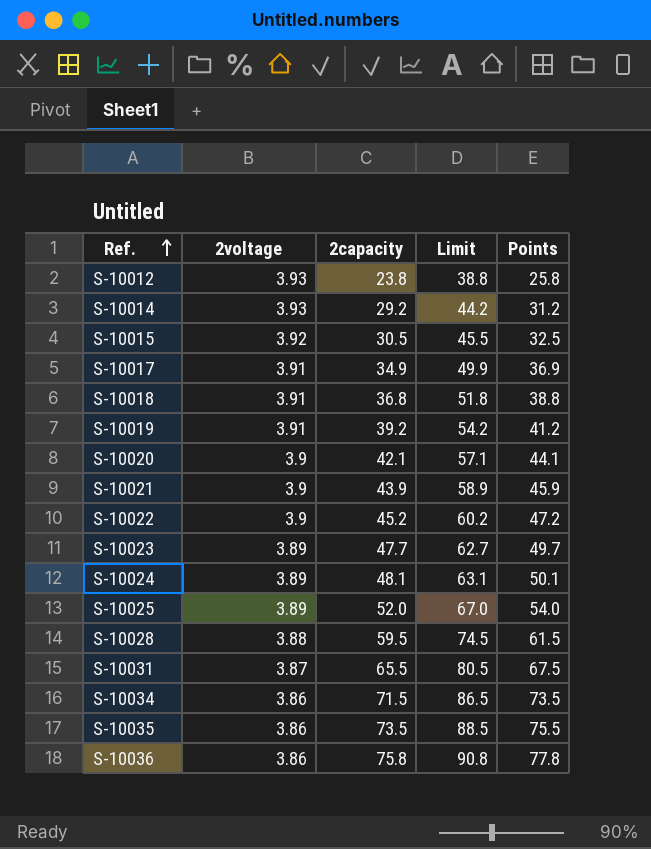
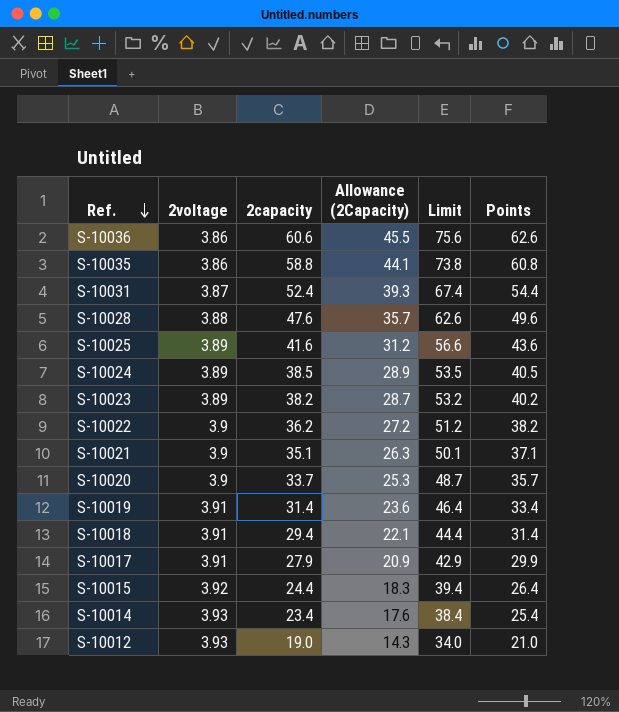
row order: Ref. ascending -> Ref. descending
column Allowance (2Capacity) | formula: none -> [2capacity] * 0.75
row S-10034: 3.86 | 71.5 | 86.5 | 73.5 -> none
S-10036 | 2capacity: 75.8 -> 60.6
S-10036 | Limit: 90.8 -> 75.6
S-10036 | Points: 77.8 -> 62.6
S-10035 | 2capacity: 73.5 -> 58.8
S-10035 | Limit: 88.5 -> 73.8
S-10035 | Points: 75.5 -> 60.8
S-10031 | 2capacity: 65.5 -> 52.4
S-10031 | Limit: 80.5 -> 67.4
S-10031 | Points: 67.5 -> 54.4
S-10028 | 2capacity: 59.5 -> 47.6
S-10028 | Limit: 74.5 -> 62.6
S-10028 | Points: 61.5 -> 49.6
S-10025 | 2capacity: 52.0 -> 41.6
S-10025 | Limit: 67.0 -> 56.6
S-10025 | Points: 54.0 -> 43.6
S-10024 | 2capacity: 48.1 -> 38.5
S-10024 | Limit: 63.1 -> 53.5
S-10024 | Points: 50.1 -> 40.5
S-10023 | 2capacity: 47.7 -> 38.2
S-10023 | Limit: 62.7 -> 53.2
S-10023 | Points: 49.7 -> 40.2
S-10022 | 2capacity: 45.2 -> 36.2
S-10022 | Limit: 60.2 -> 51.2
S-10022 | Points: 47.2 -> 38.2
S-10021 | 2capacity: 43.9 -> 35.1
S-10021 | Limit: 58.9 -> 50.1
S-10021 | Points: 45.9 -> 37.1
S-10020 | 2capacity: 42.1 -> 33.7
S-10020 | Limit: 57.1 -> 48.7
S-10020 | Points: 44.1 -> 35.7
S-10019 | 2capacity: 39.2 -> 31.4
S-10019 | Limit: 54.2 -> 46.4
S-10019 | Points: 41.2 -> 33.4
S-10018 | 2capacity: 36.8 -> 29.4
S-10018 | Limit: 51.8 -> 44.4
S-10018 | Points: 38.8 -> 31.4
S-10017 | 2capacity: 34.9 -> 27.9
S-10017 | Limit: 49.9 -> 42.9
S-10017 | Points: 36.9 -> 29.9
S-10015 | 2capacity: 30.5 -> 24.4
S-10015 | Limit: 45.5 -> 39.4
S-10015 | Points: 32.5 -> 26.4
S-10014 | 2capacity: 29.2 -> 23.4
S-10014 | Limit: 44.2 -> 38.4
S-10014 | Points: 31.2 -> 25.4
S-10012 | 2capacity: 23.8 -> 19.0
S-10012 | Limit: 38.8 -> 34.0
S-10012 | Points: 25.8 -> 21.0

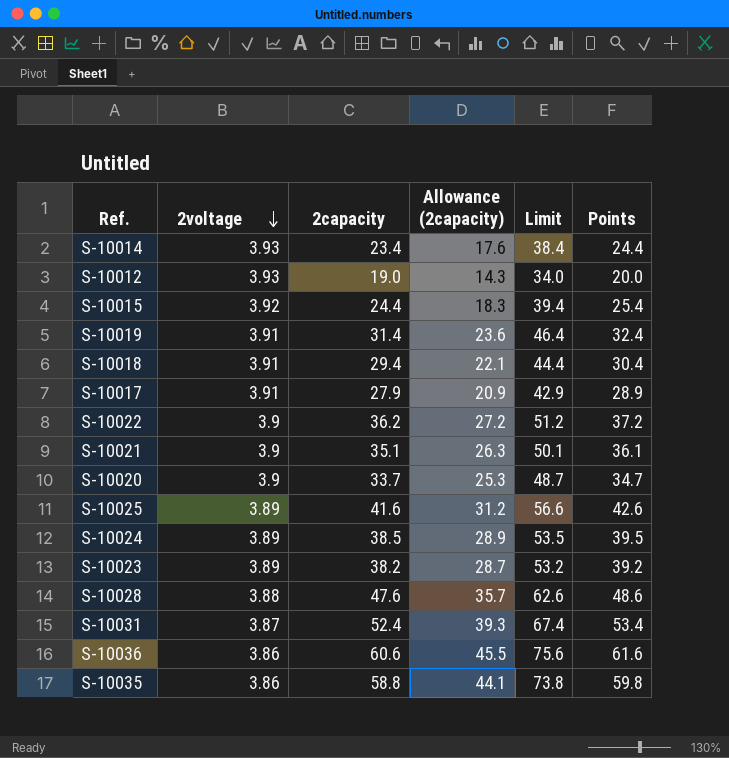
row order: Ref. descending -> 2voltage descending
column name: Allowance (2Capacity) -> Allowance (2capacity)
column Points | formula: [2capacity] + 2 -> [2capacity] + 1

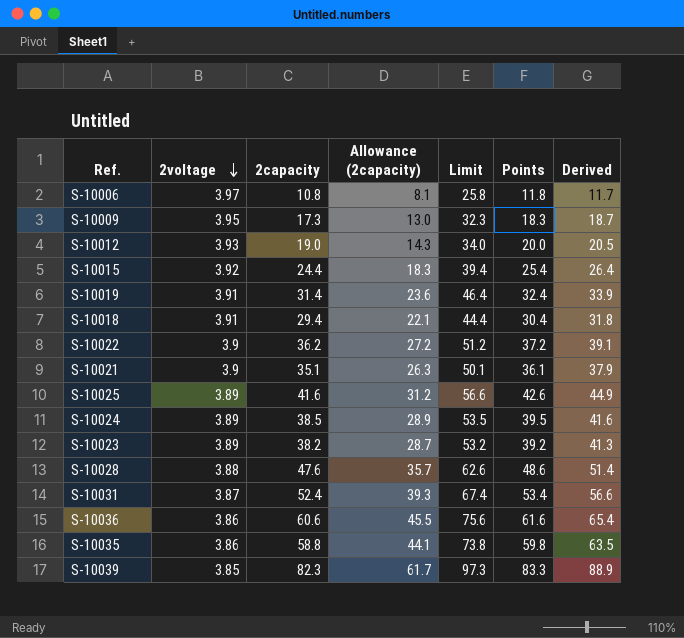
column Derived | formula: none -> [2capacity] * 1.08
row S-10014: 3.93 | 23.4 | 17.6 | 38.4 | 24.4 -> none
row S-10017: 3.91 | 27.9 | 20.9 | 42.9 | 28.9 -> none
row S-10020: 3.9 | 33.7 | 25.3 | 48.7 | 34.7 -> none
row S-10006: none -> 3.97 | 10.8 | 8.1 | 25.8 | 11.8 | 11.7
row S-10009: none -> 3.95 | 17.3 | 13.0 | 32.3 | 18.3 | 18.7
row S-10039: none -> 3.85 | 82.3 | 61.7 | 97.3 | 83.3 | 88.9

